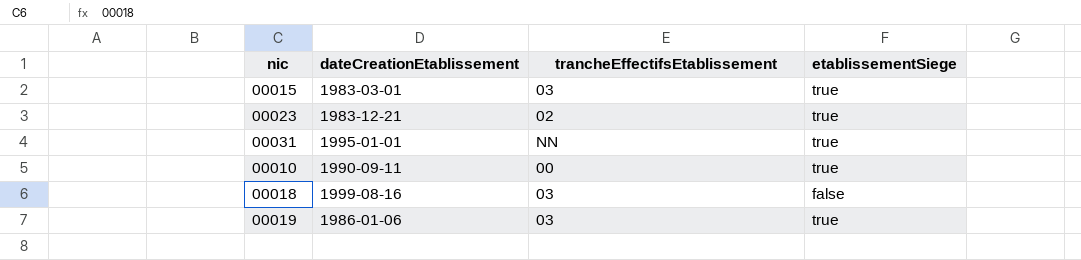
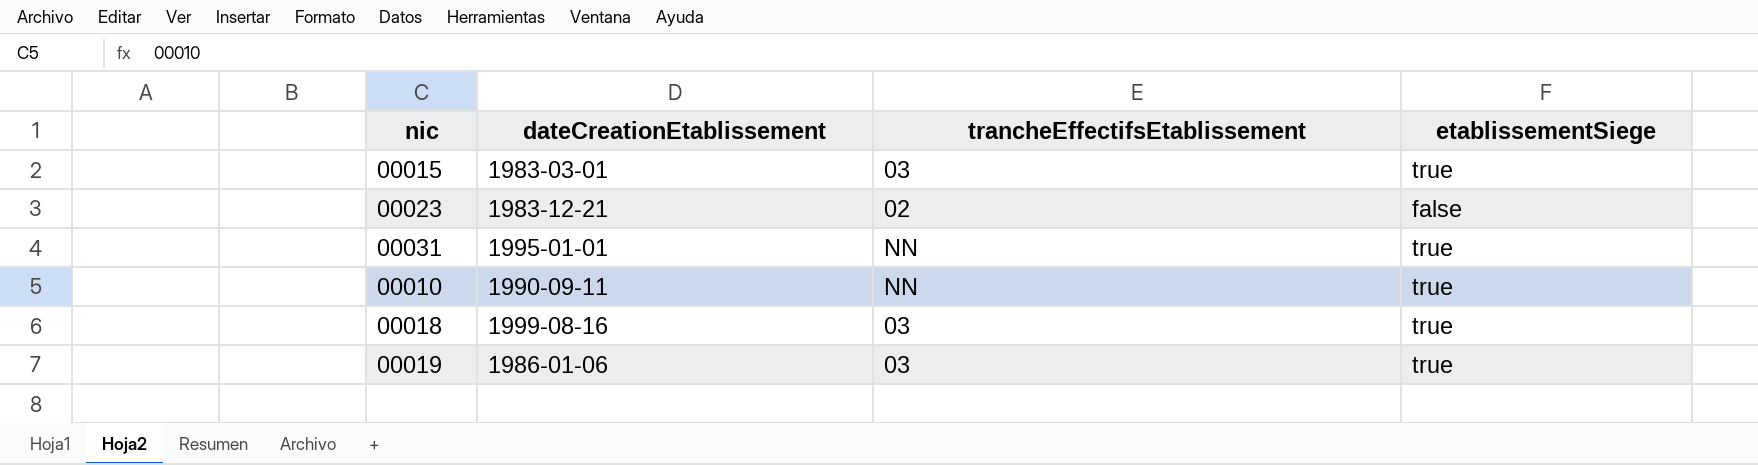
00023 | etablissementSiege: true -> false
00010 | trancheEffectifsEtablissement: 00 -> NN
00018 | etablissementSiege: false -> true

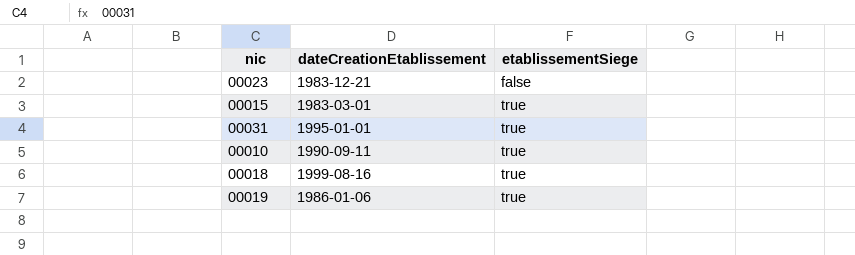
row order: none -> etablissementSiege ascending
column trancheEffectifsEtablissement | position: 3 -> none

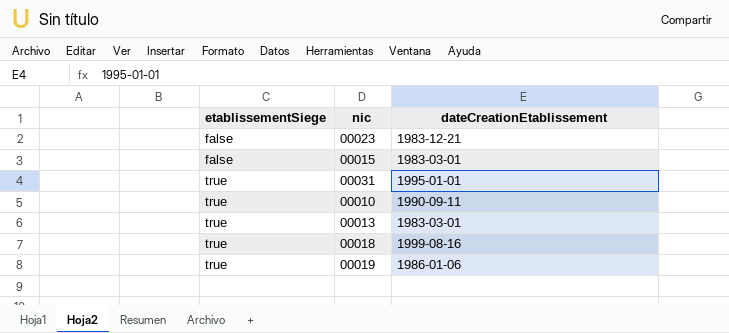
column etablissementSiege | position: 3 -> 1
00015 | etablissementSiege: true -> false
row 00013: none -> true | 1983-03-01

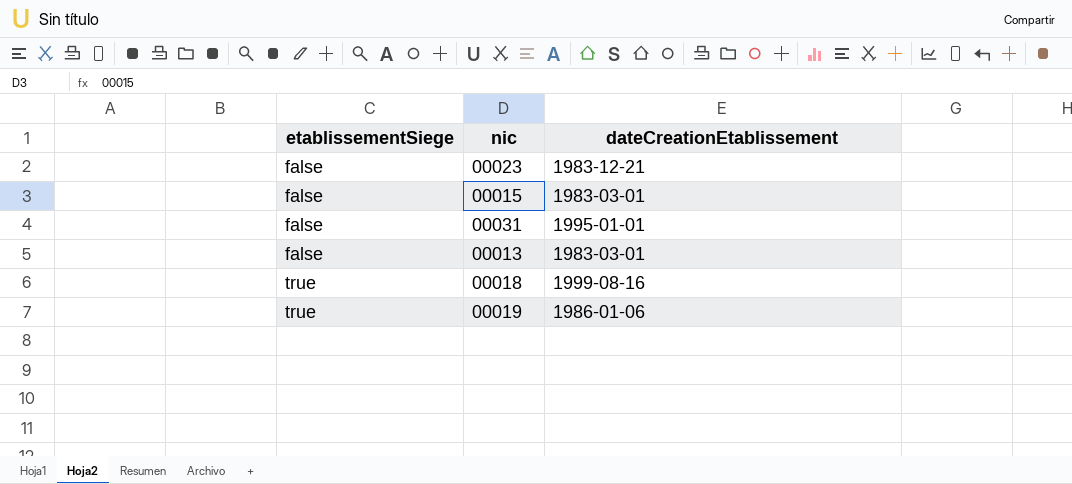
row 00010: true | 1990-09-11 -> none
00031 | etablissementSiege: true -> false
00013 | etablissementSiege: true -> false

